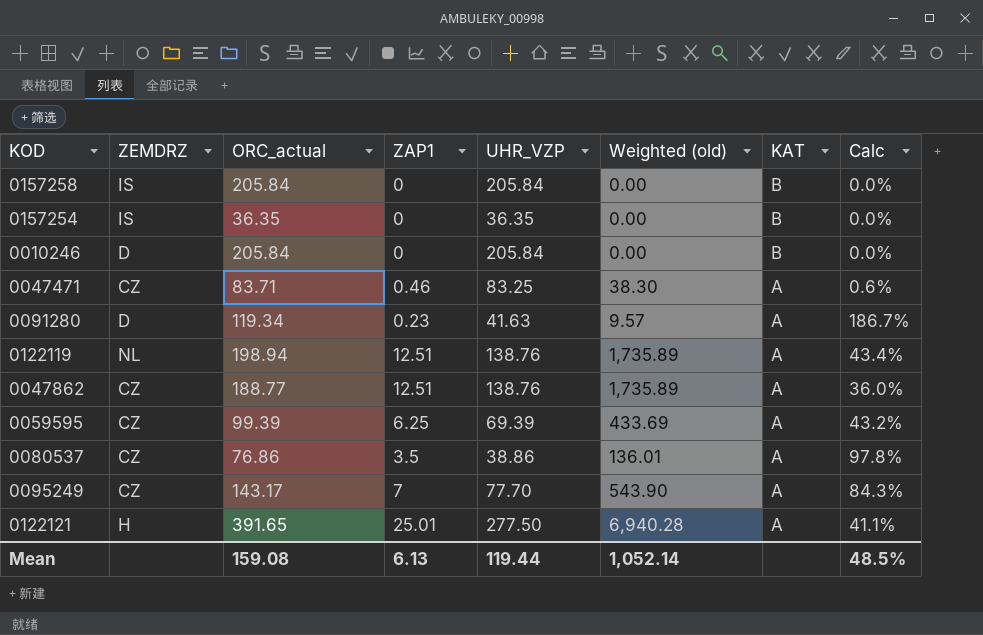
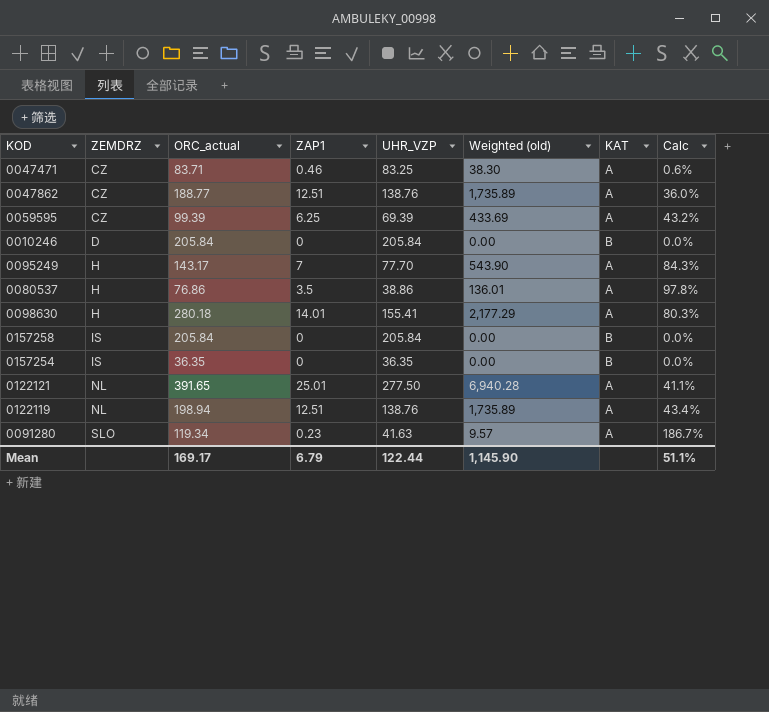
row order: KAT descending -> ZEMDRZ ascending
0095249 | ZEMDRZ: CZ -> H
0080537 | ZEMDRZ: CZ -> H
row 0098630: none -> H | 280.18 | 14.01 | 155.41 | 2,177.29 | A | 80.3%
0122121 | ZEMDRZ: H -> NL
0091280 | ZEMDRZ: D -> SLO
Mean | ORC_actual: 159.08 -> 169.17
Mean | ZAP1: 6.13 -> 6.79
Mean | UHR_VZP: 119.44 -> 122.44
Mean | Weighted (old): 1,052.14 -> 1,145.90
Mean | Calc: 48.5% -> 51.1%

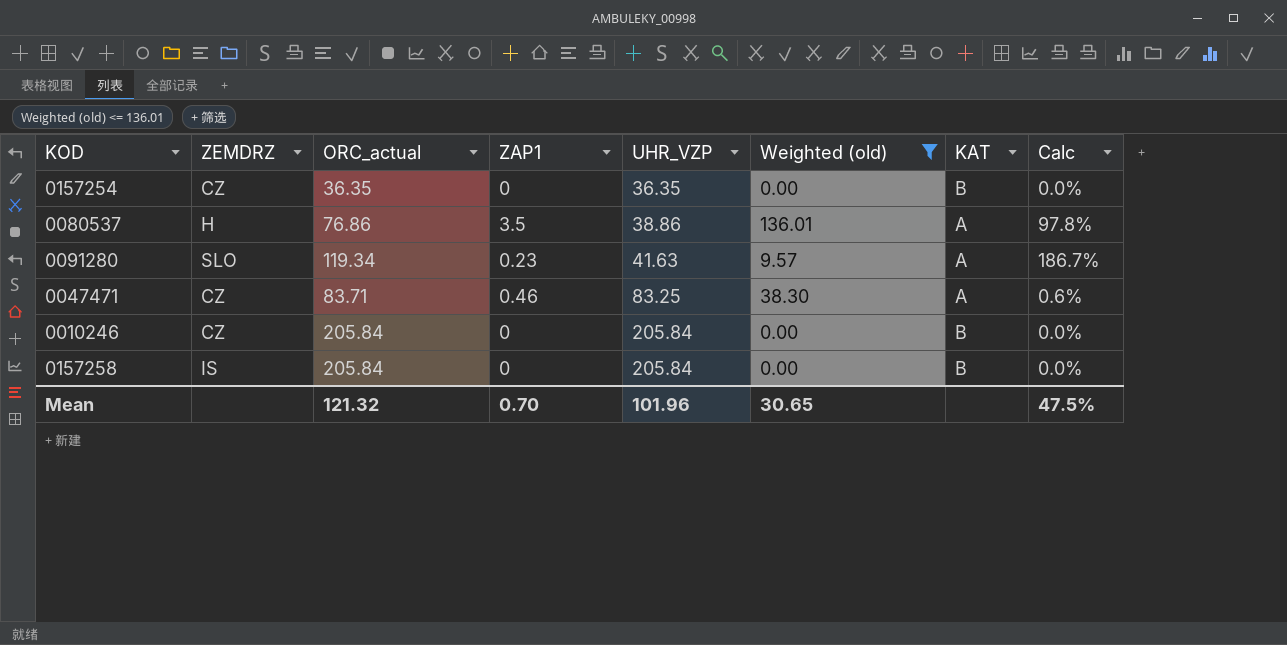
filter: none -> Weighted (old) <= 136.01
row order: ZEMDRZ ascending -> UHR_VZP ascending
0157254 | ZEMDRZ: IS -> CZ
0010246 | ZEMDRZ: D -> CZ
Mean | ORC_actual: 169.17 -> 121.32
Mean | ZAP1: 6.79 -> 0.70
Mean | UHR_VZP: 122.44 -> 101.96
Mean | Weighted (old): 1,145.90 -> 30.65
Mean | Calc: 51.1% -> 47.5%

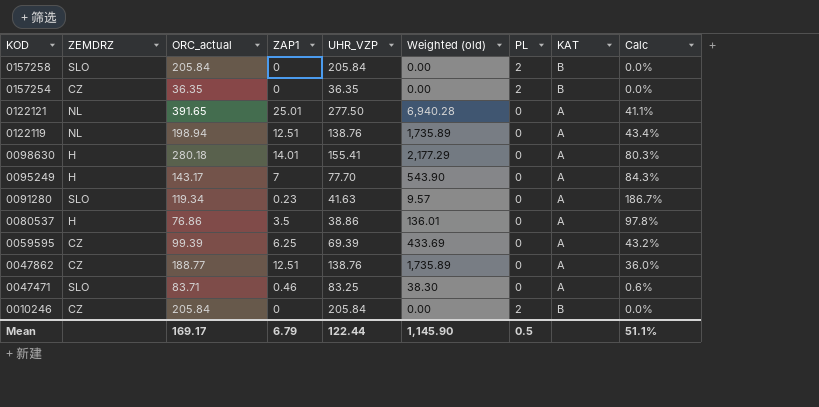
filter: Weighted (old) <= 136.01 -> none
row order: UHR_VZP ascending -> KOD descending
column PL | position: none -> 7
0157258 | ZEMDRZ: IS -> SLO
0047471 | ZEMDRZ: CZ -> SLO
Mean | ORC_actual: 121.32 -> 169.17
Mean | ZAP1: 0.70 -> 6.79
Mean | UHR_VZP: 101.96 -> 122.44
Mean | Weighted (old): 30.65 -> 1,145.90
Mean | Calc: 47.5% -> 51.1%

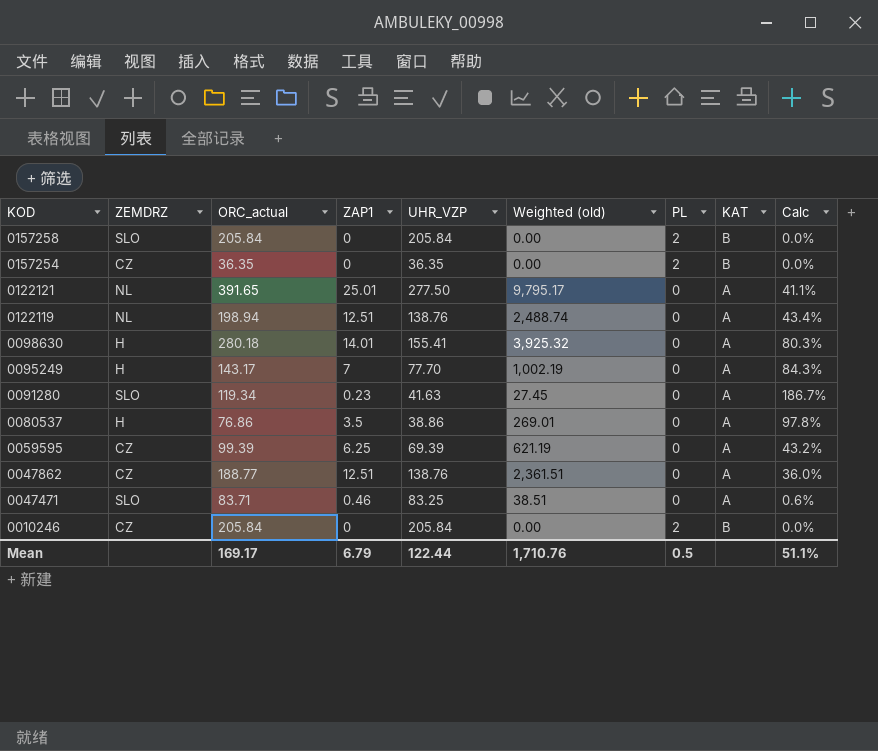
column Weighted (old) | formula: [ZAP1] * [UHR_VZP] -> [ORC_actual] * [ZAP1]
Mean | Weighted (old): 1,145.90 -> 1,710.76

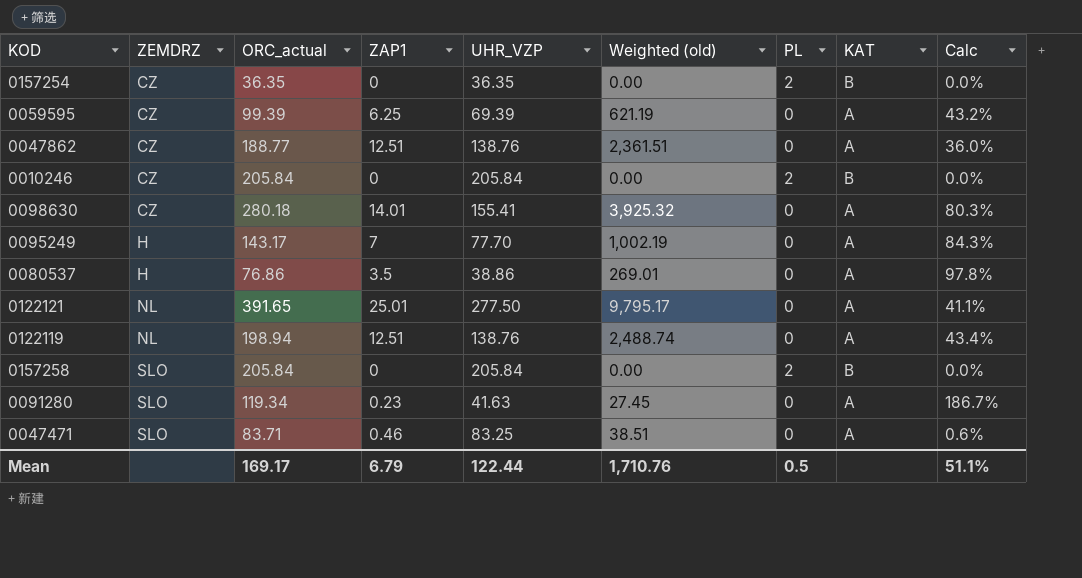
row order: KOD descending -> ZEMDRZ ascending
0098630 | ZEMDRZ: H -> CZ

